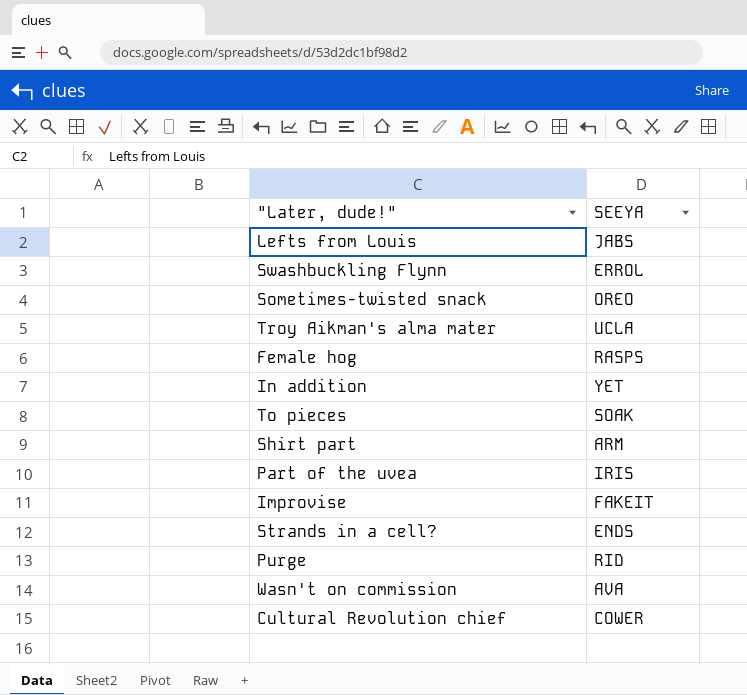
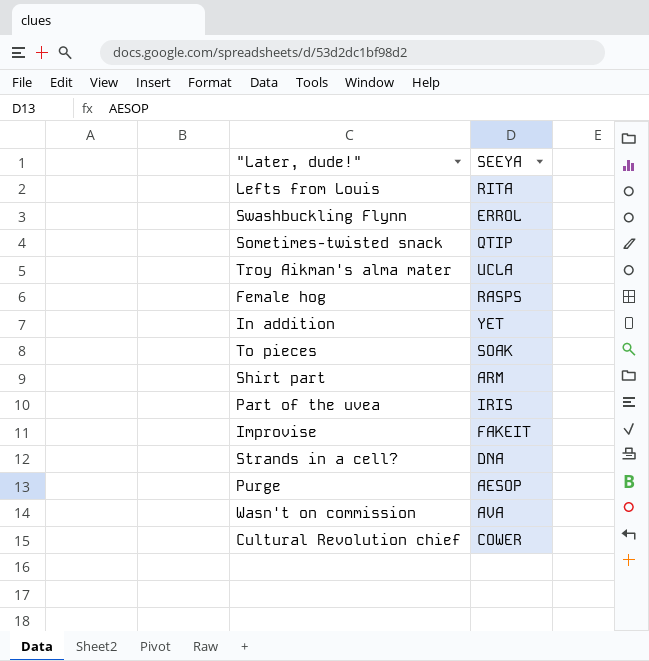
Lefts from Louis | SEEYA: JABS -> RITA
Sometimes-twisted snack | SEEYA: OREO -> QTIP
Strands in a cell? | SEEYA: ENDS -> DNA
Purge | SEEYA: RID -> AESOP

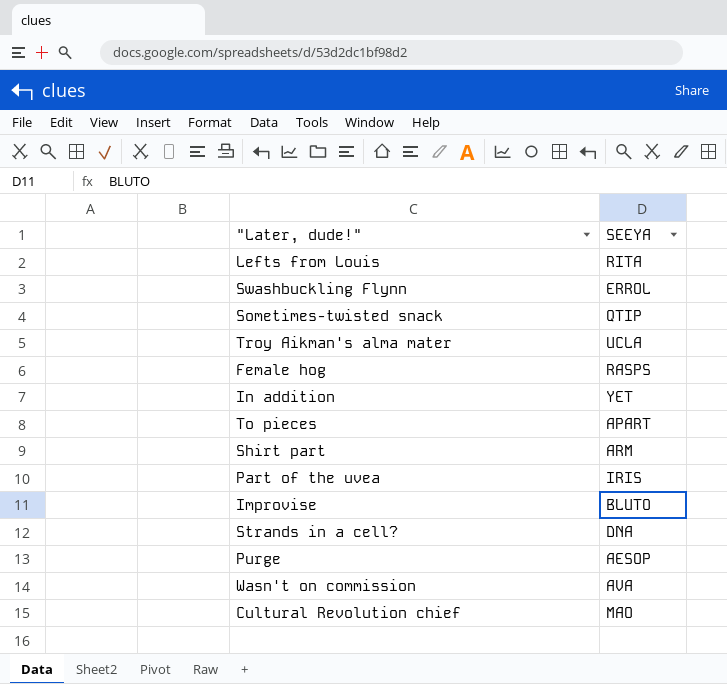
To pieces | SEEYA: SOAK -> APART
Improvise | SEEYA: FAKEIT -> BLUTO
Cultural Revolution chief | SEEYA: COWER -> MAO

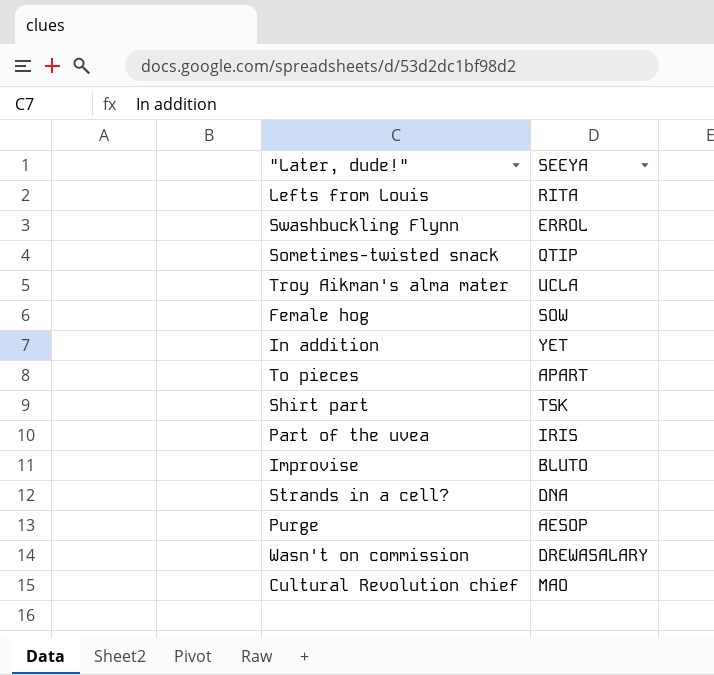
Female hog | SEEYA: RASPS -> SOW
Shirt part | SEEYA: ARM -> TSK
Wasn't on commission | SEEYA: AVA -> DREWASALARY

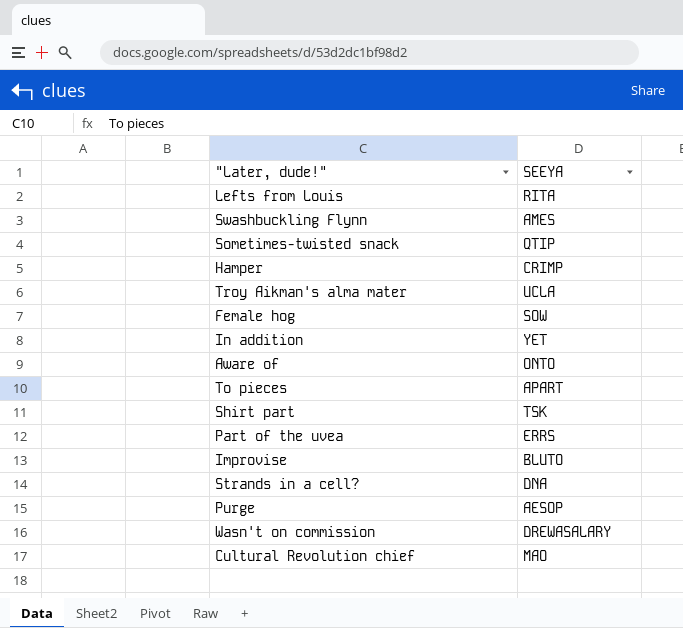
Swashbuckling Flynn | SEEYA: ERROL -> AMES
row Hamper: none -> CRIMP
row Aware of: none -> ONTO
Part of the uvea | SEEYA: IRIS -> ERRS

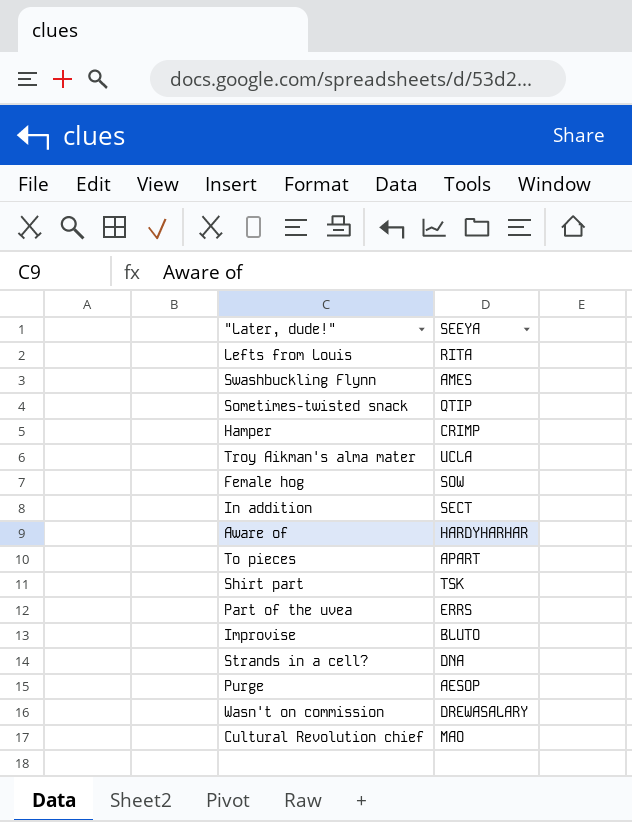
In addition | SEEYA: YET -> SECT
Aware of | SEEYA: ONTO -> HARDYHARHAR

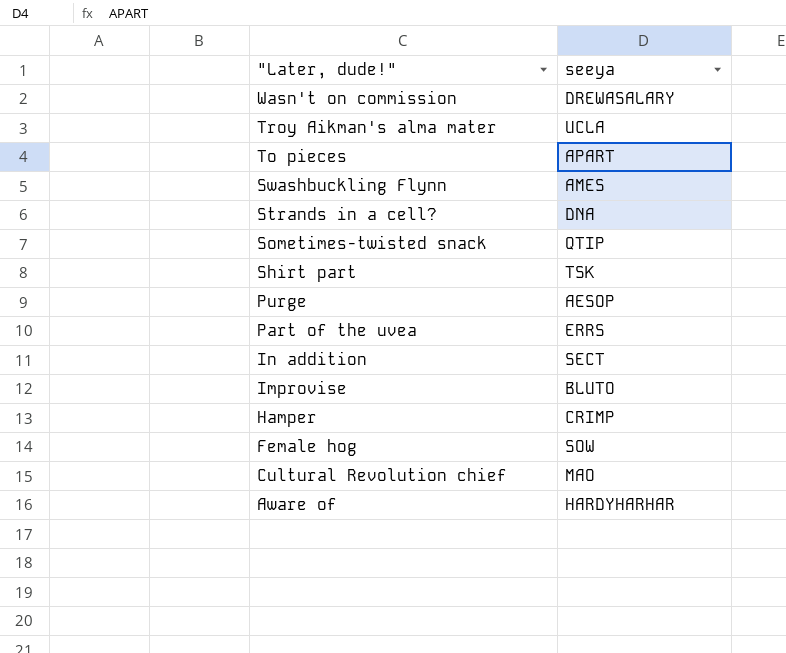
row order: none -> "Later, dude!" descending
column name: SEEYA -> seeya
row Lefts from Louis: RITA -> none

